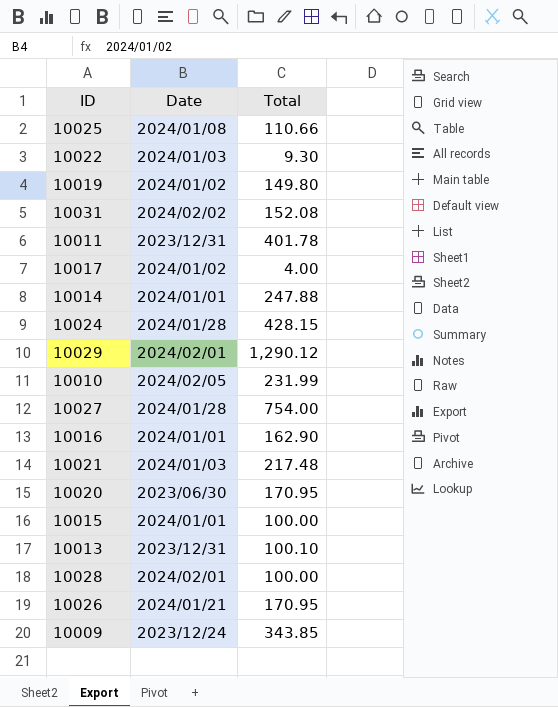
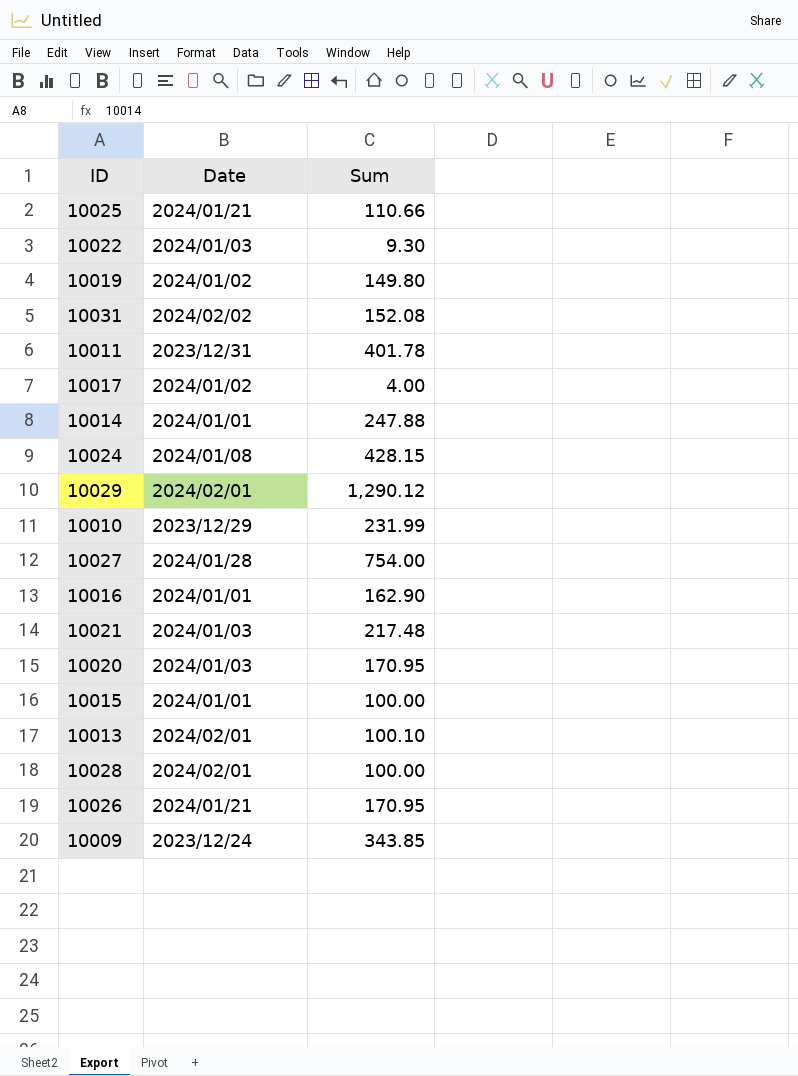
column name: Total -> Sum
10025 | Date: 2024/01/08 -> 2024/01/21
10024 | Date: 2024/01/28 -> 2024/01/08
10010 | Date: 2024/02/05 -> 2023/12/29
10020 | Date: 2023/06/30 -> 2024/01/03
10013 | Date: 2023/12/31 -> 2024/02/01

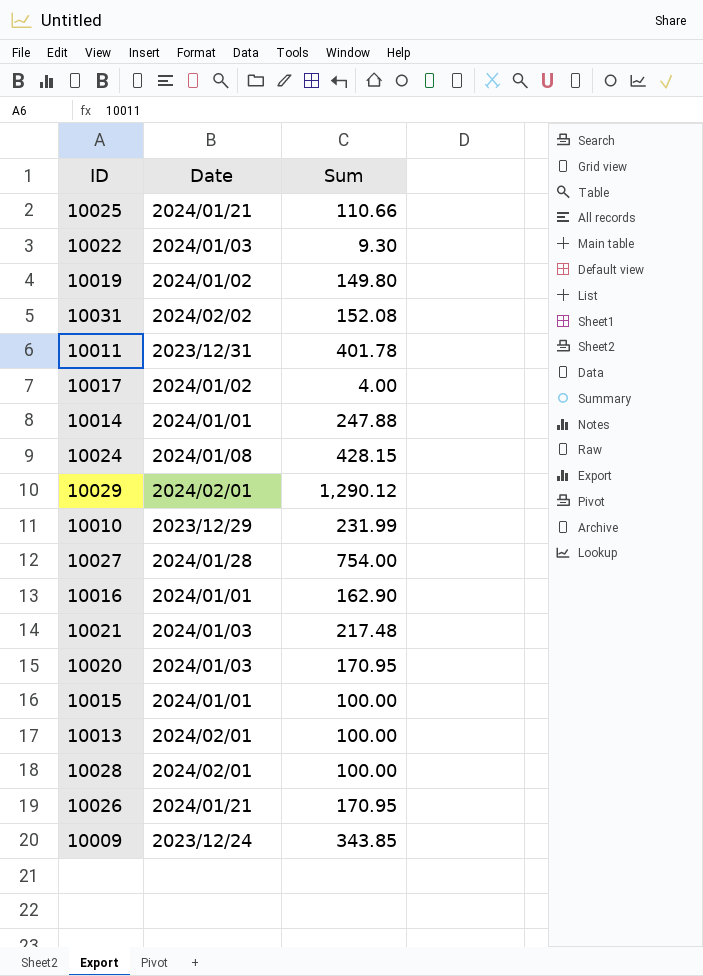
10013 | Sum: 100.10 -> 100.00

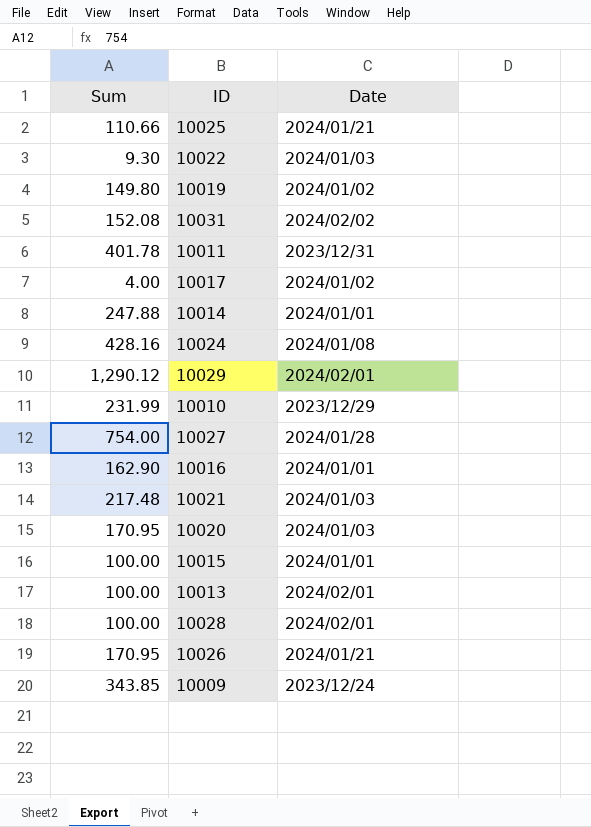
column Sum | position: 3 -> 1
10024 | Sum: 428.15 -> 428.16

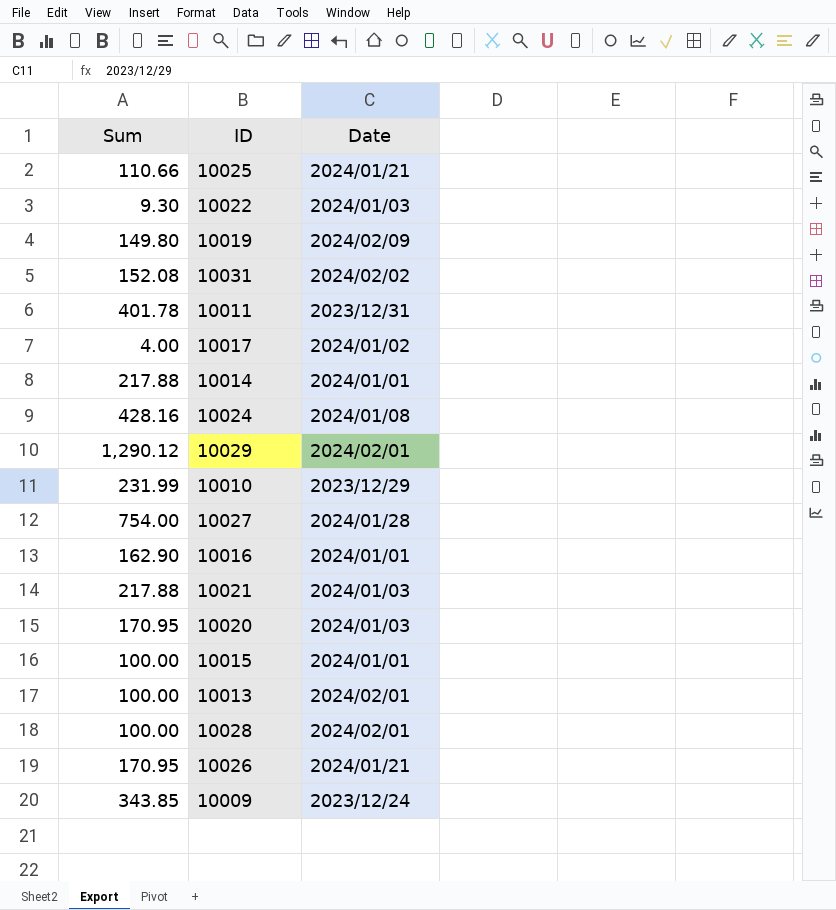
10019 | Date: 2024/01/02 -> 2024/02/09
10014 | Sum: 247.88 -> 217.88
10021 | Sum: 217.48 -> 217.88

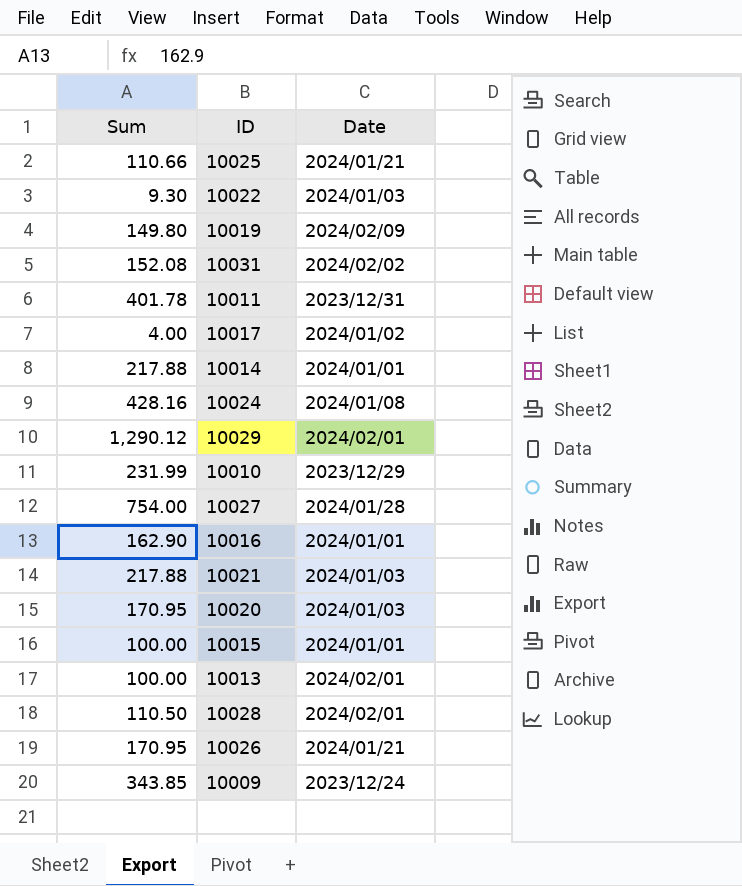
10028 | Sum: 100.00 -> 110.50

